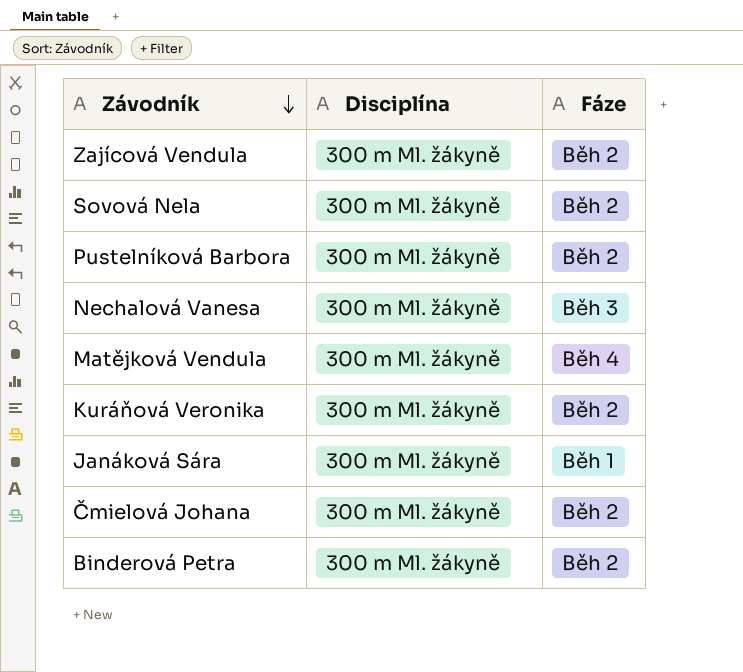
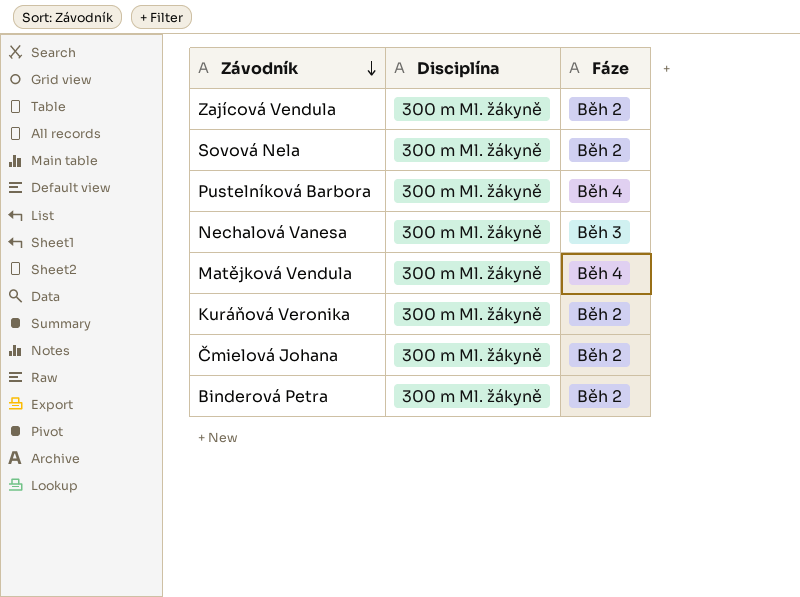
row Janáková Sára: 300 m Ml. žákyně | Běh 1 -> none
Pustelníková Barbora | Fáze: Běh 2 -> Běh 4

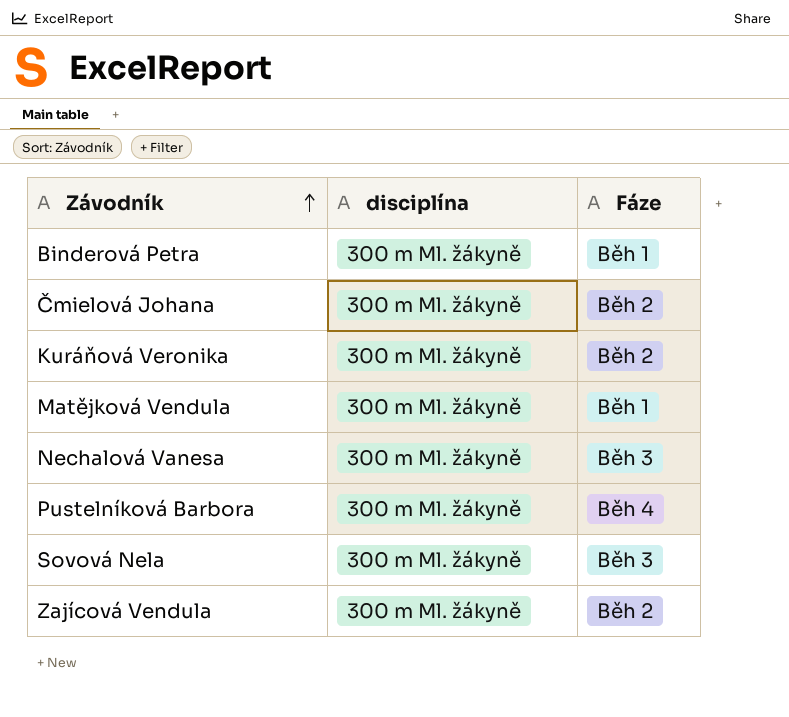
row order: Závodník descending -> Závodník ascending
column name: Disciplína -> disciplína
Binderová Petra | Fáze: Běh 2 -> Běh 1
Matějková Vendula | Fáze: Běh 4 -> Běh 1
Sovová Nela | Fáze: Běh 2 -> Běh 3

